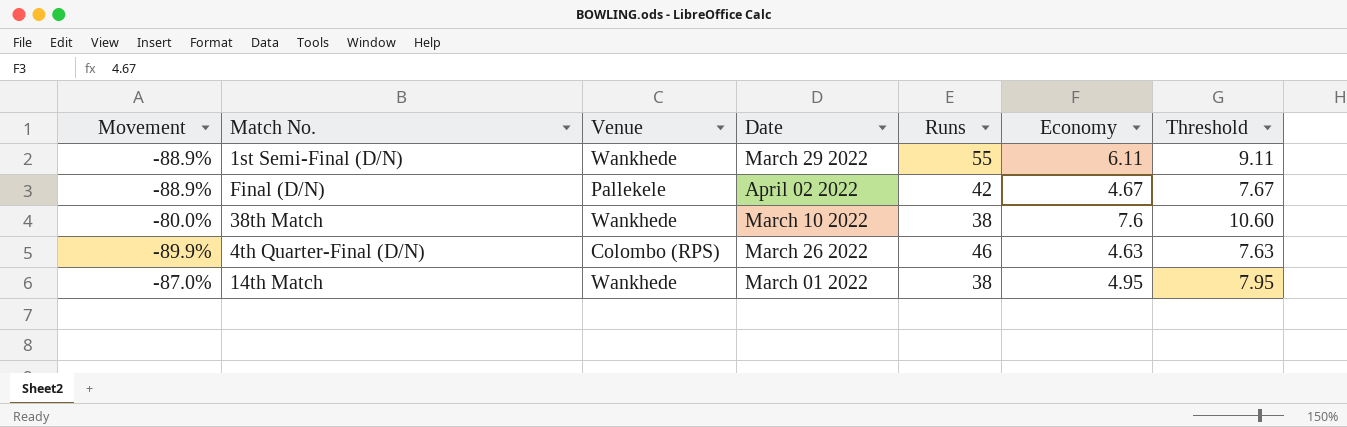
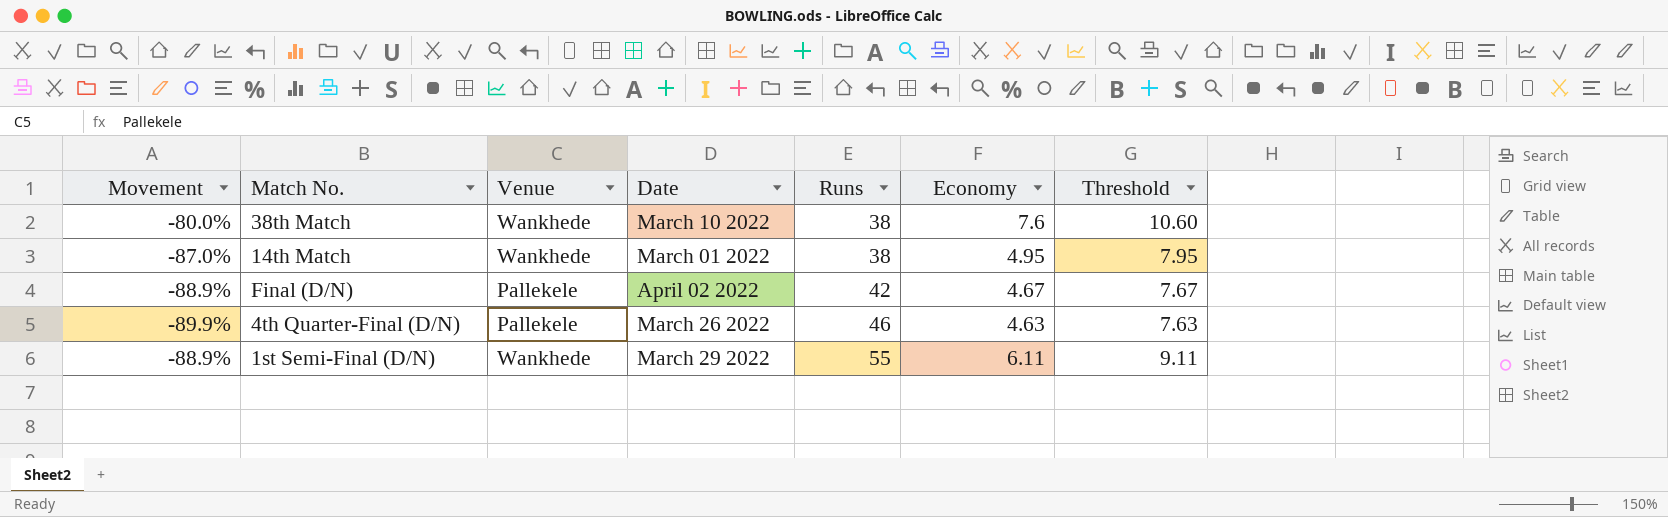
row order: none -> Runs ascending
4th Quarter-Final (D/N) | Venue: Colombo (RPS) -> Pallekele

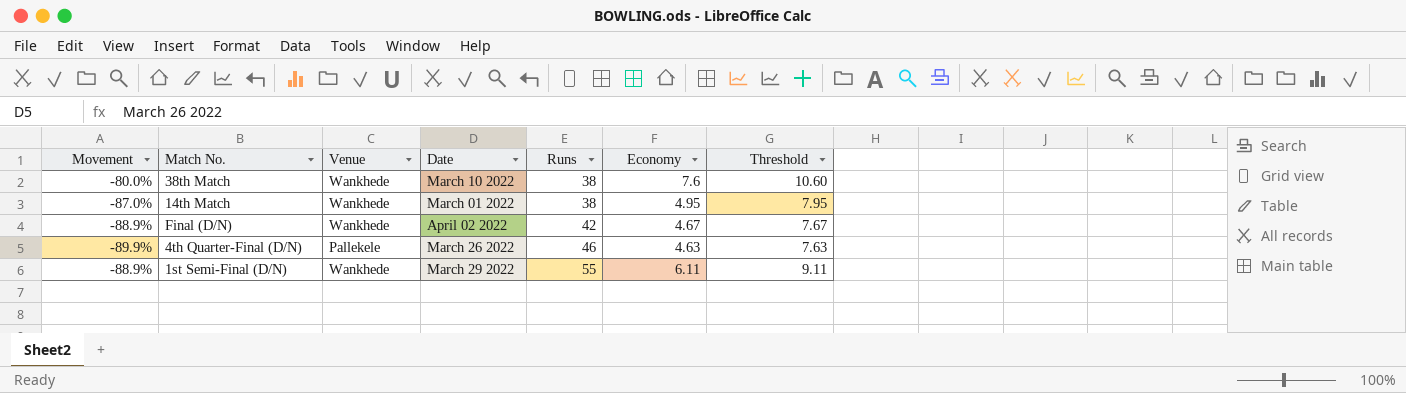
Final (D/N) | Venue: Pallekele -> Wankhede

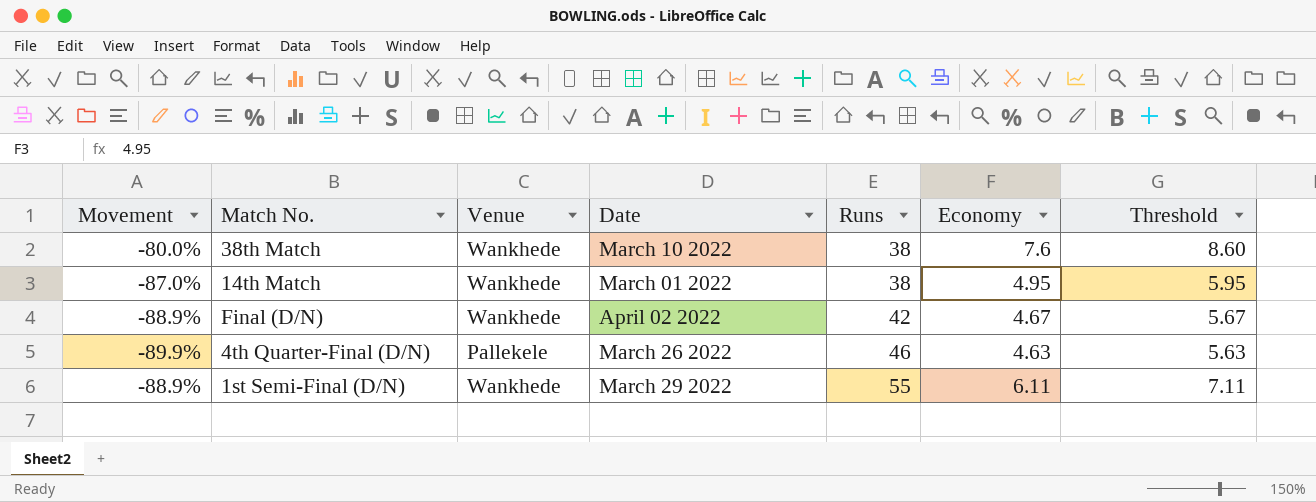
column Threshold | formula: [Economy] + 3 -> [Economy] + 1

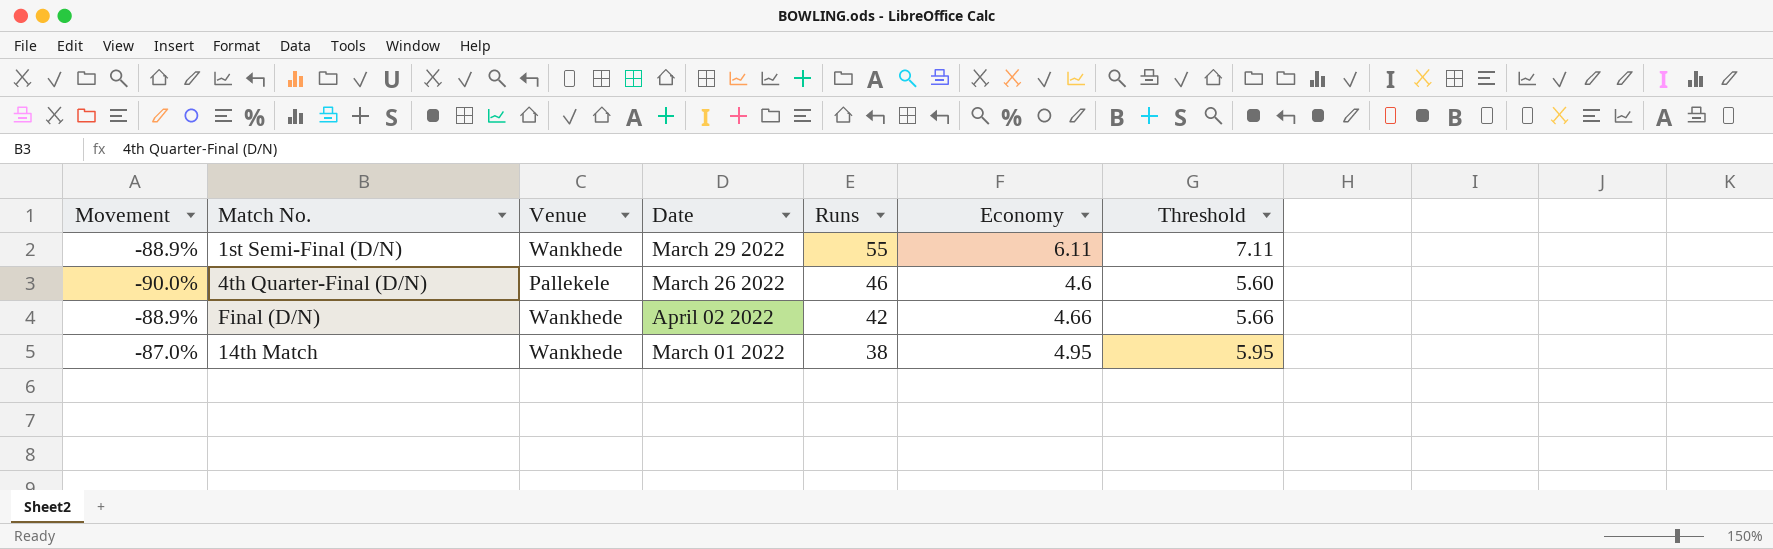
row order: Runs ascending -> Runs descending
row 38th Match: -80.0% | Wankhede | March 10 2022 | 38 | 7.6 | 8.60 -> none
4th Quarter-Final (D/N) | Movement: -89.9% -> -90.0%
4th Quarter-Final (D/N) | Economy: 4.63 -> 4.6
4th Quarter-Final (D/N) | Threshold: 5.63 -> 5.60
Final (D/N) | Economy: 4.67 -> 4.66
Final (D/N) | Threshold: 5.67 -> 5.66

